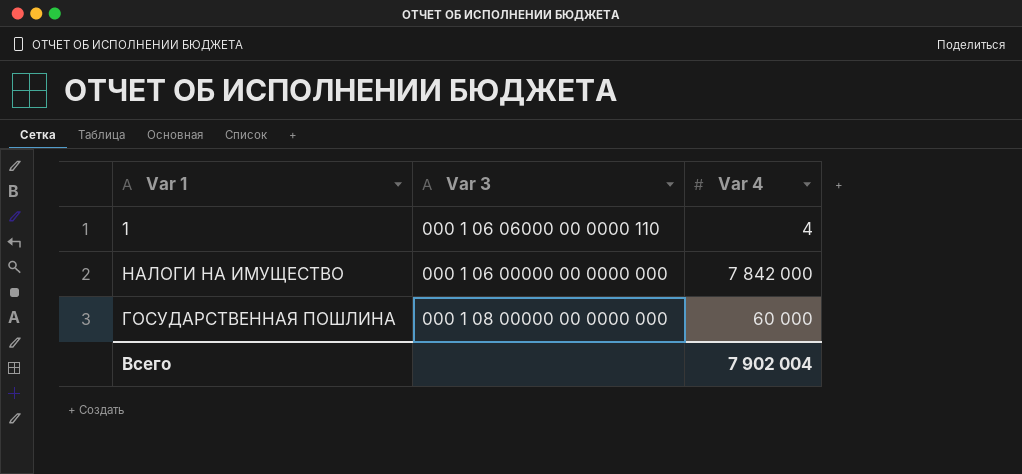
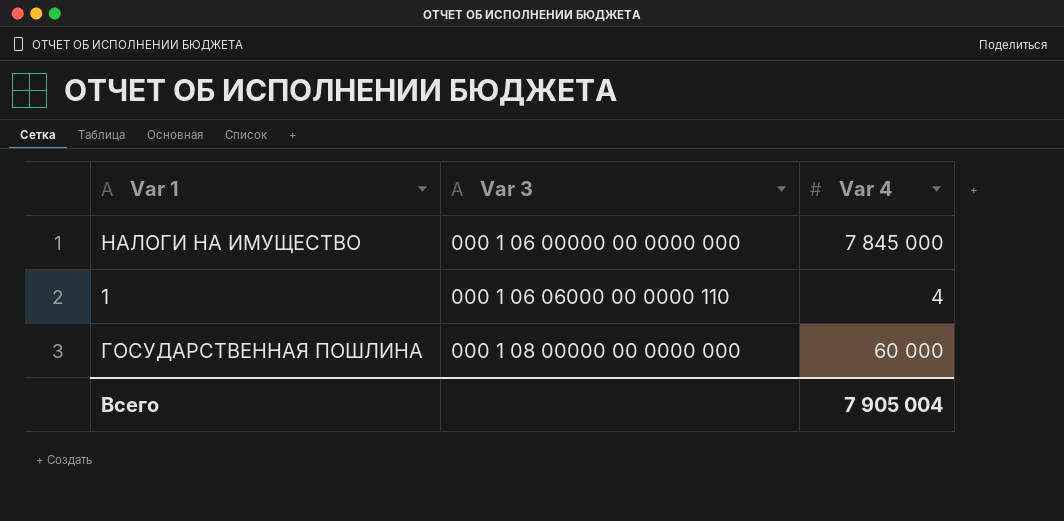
row order: none -> Var 3 ascending
НАЛОГИ НА ИМУЩЕСТВО | Var 4: 7 842 000 -> 7 845 000
Всего | Var 4: 7 902 004 -> 7 905 004

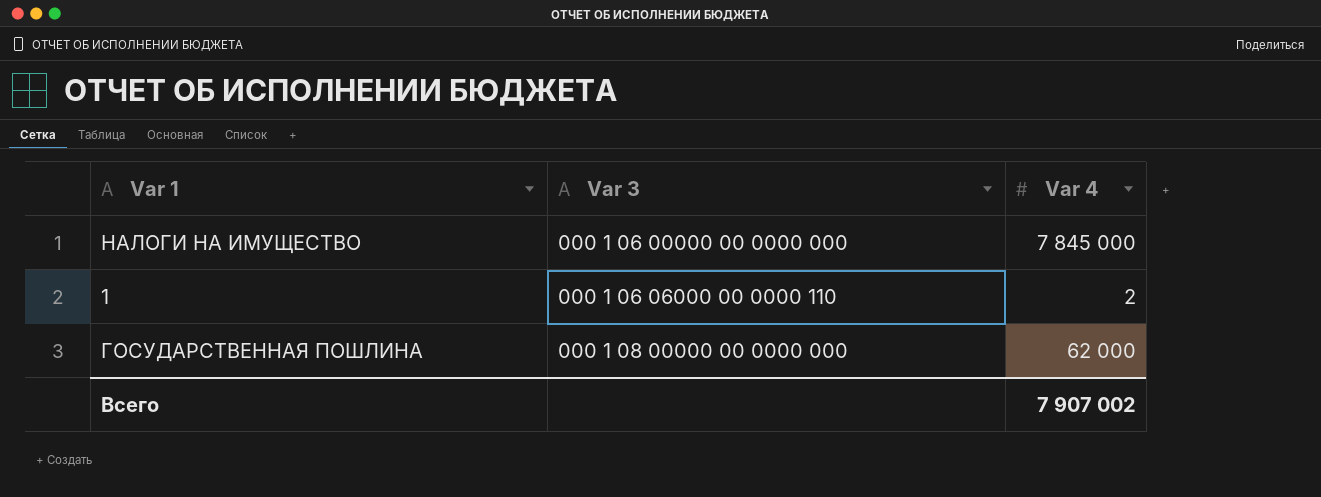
1 | Var 4: 4 -> 2
ГОСУДАРСТВЕННАЯ ПОШЛИНА | Var 4: 60 000 -> 62 000
Всего | Var 4: 7 905 004 -> 7 907 002

